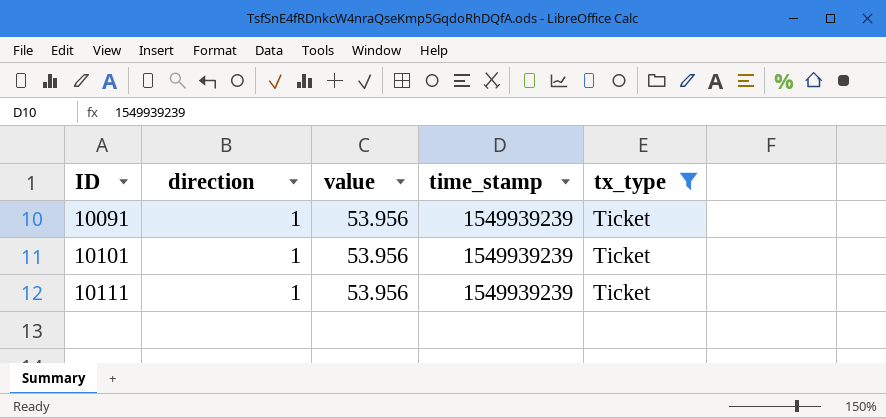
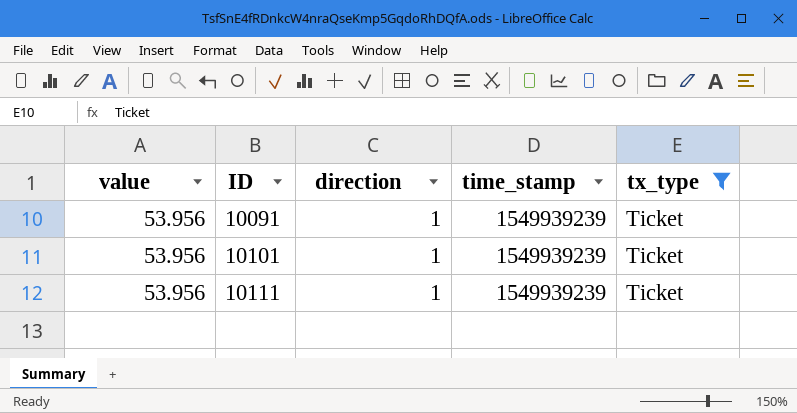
column value | position: 3 -> 1

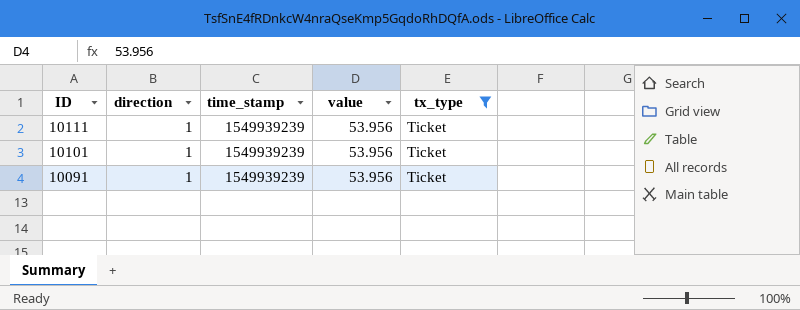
row order: ID ascending -> ID descending
column value | position: 1 -> 4

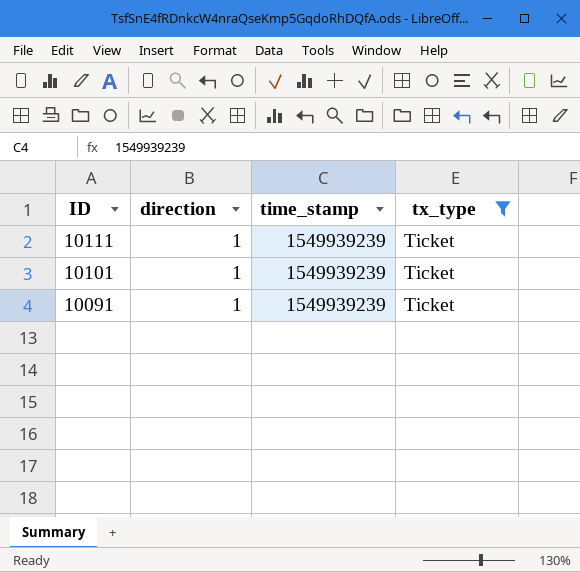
column value | position: 4 -> none

